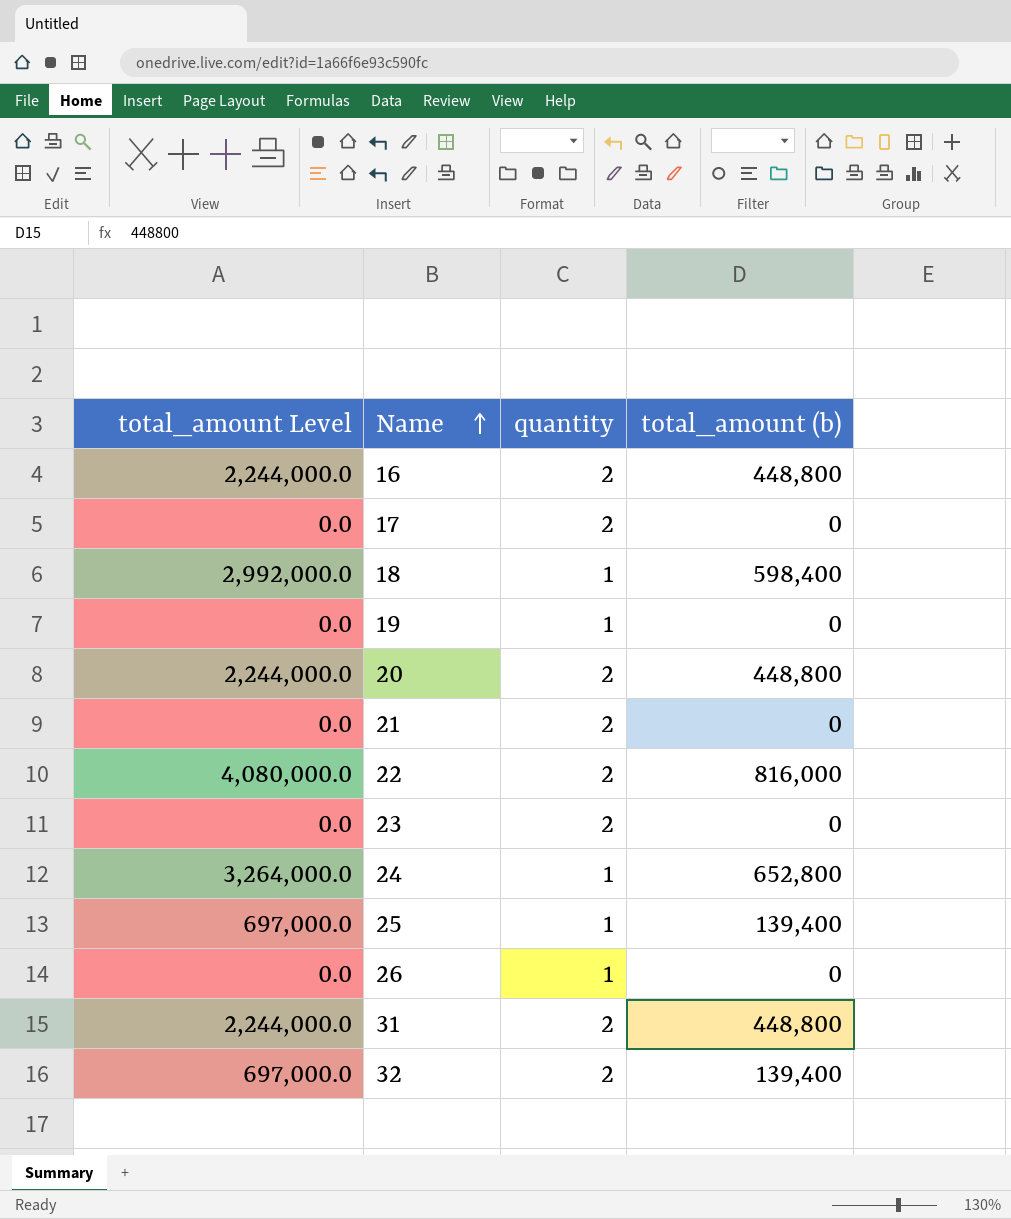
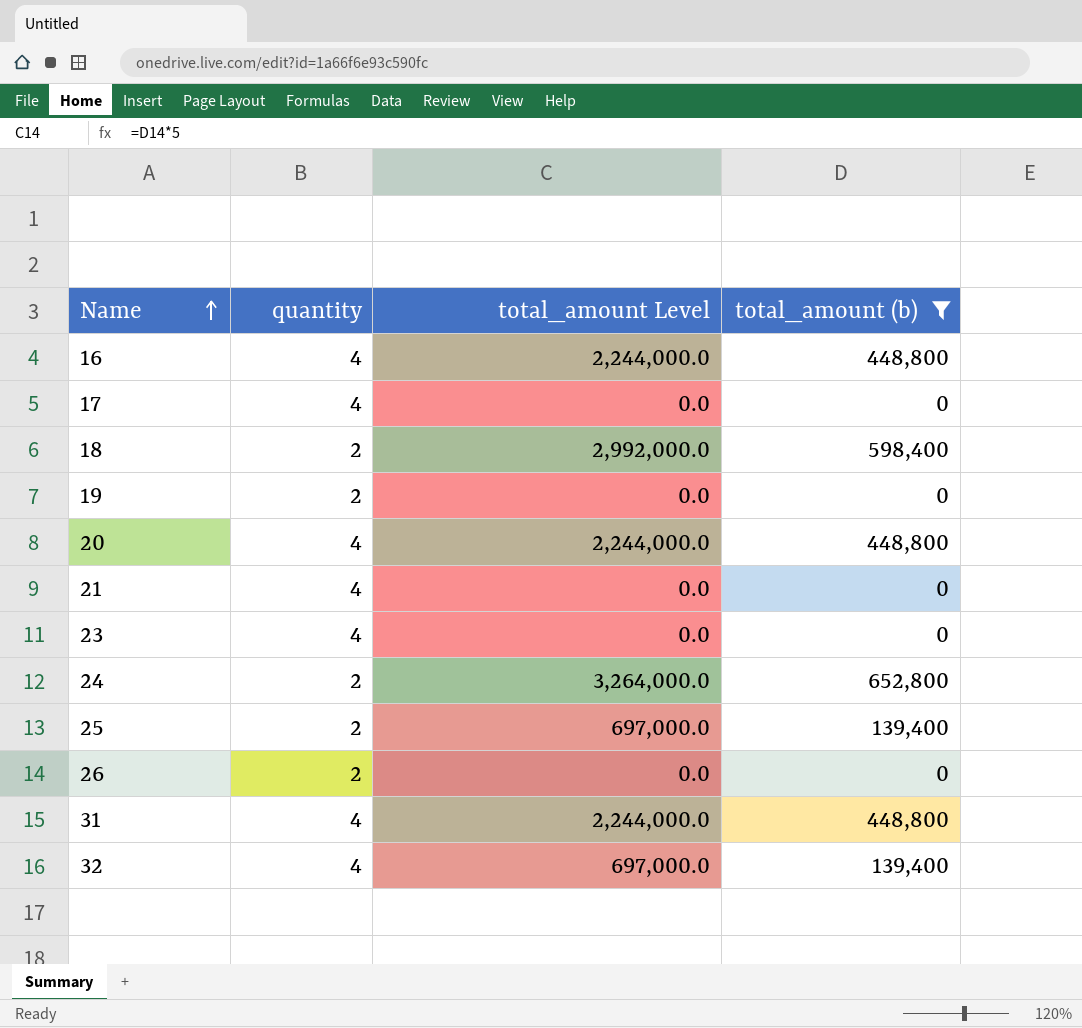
filter: none -> total_amount (b) != 816,000
column total_amount Level | position: 1 -> 3
16 | quantity: 2 -> 4
17 | quantity: 2 -> 4
18 | quantity: 1 -> 2
19 | quantity: 1 -> 2
20 | quantity: 2 -> 4
21 | quantity: 2 -> 4
23 | quantity: 2 -> 4
24 | quantity: 1 -> 2
25 | quantity: 1 -> 2
26 | quantity: 1 -> 2
31 | quantity: 2 -> 4
32 | quantity: 2 -> 4

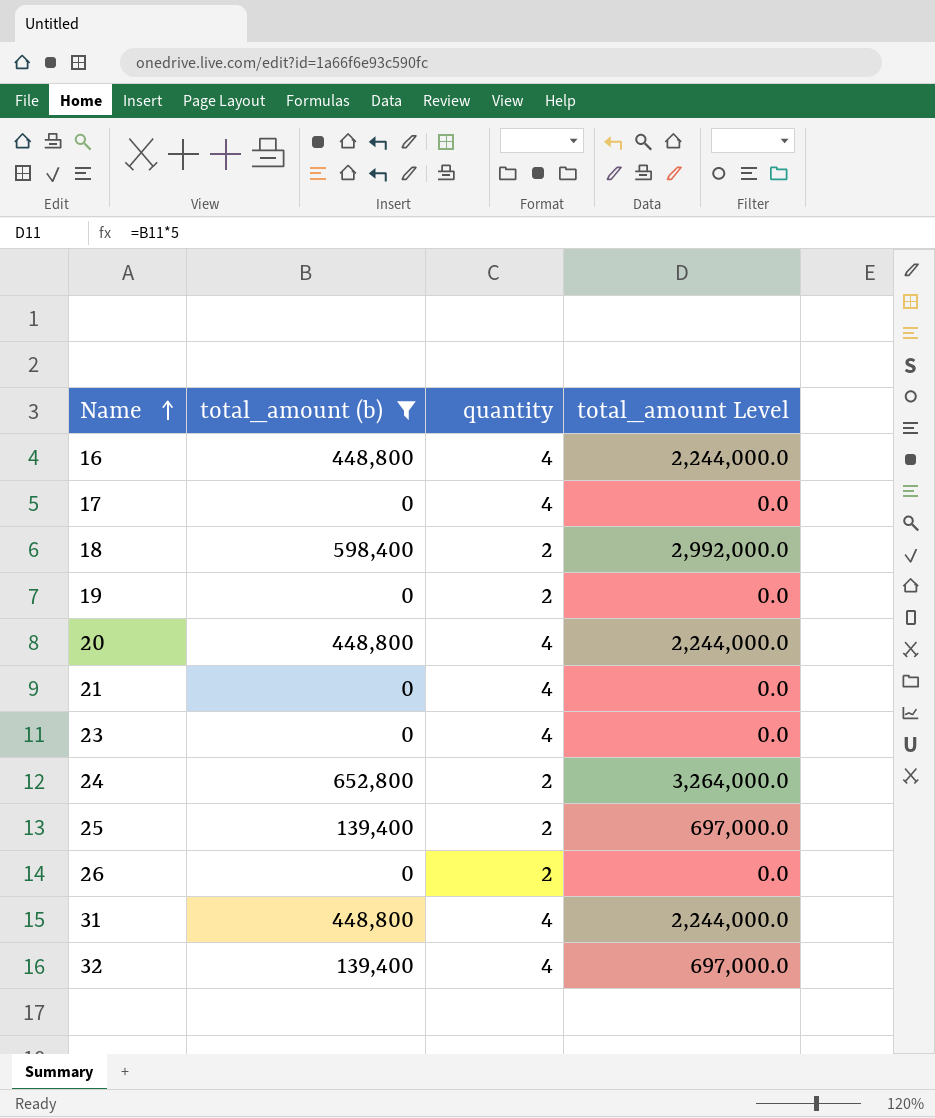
column total_amount (b) | position: 4 -> 2

